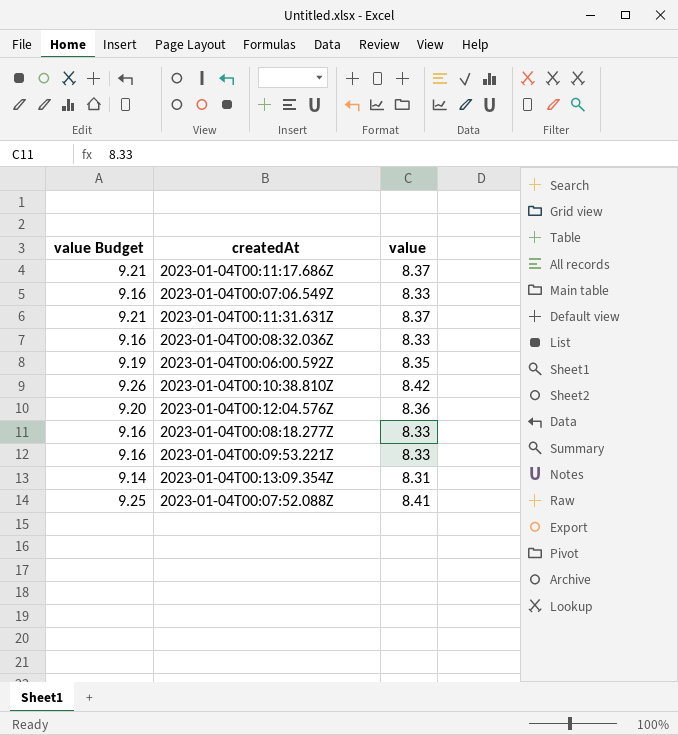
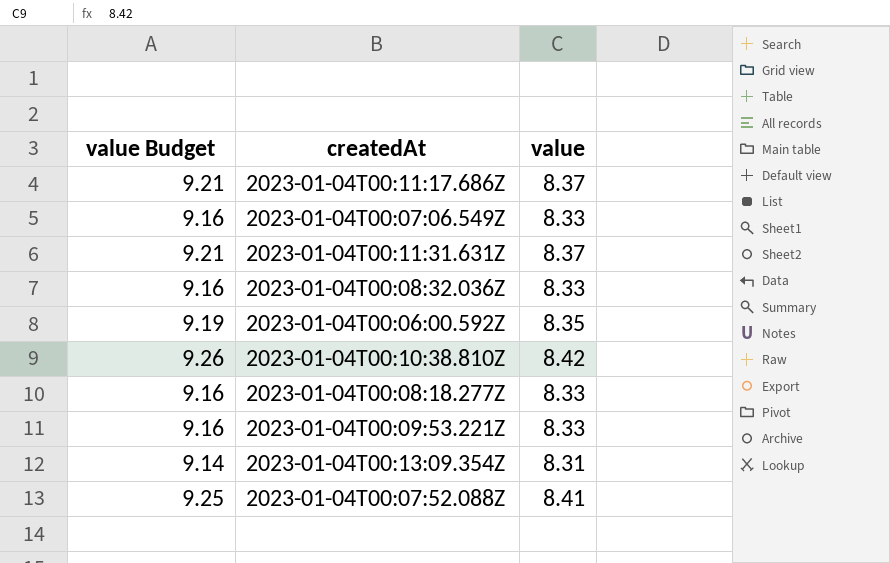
row 2023-01-04T00:12:04.576Z: 9.20 | 8.36 -> none

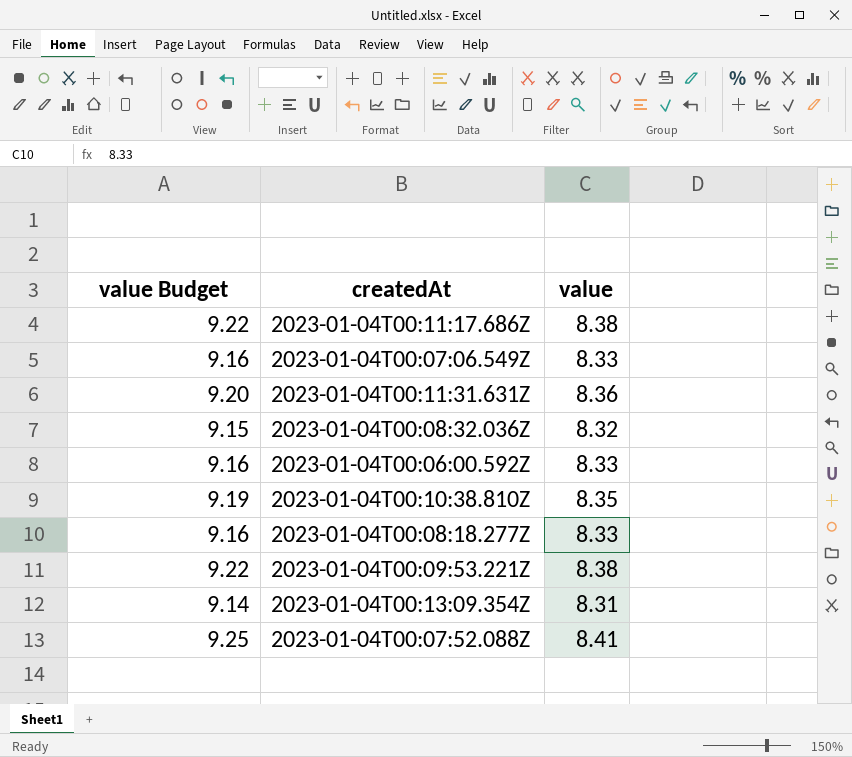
2023-01-04T00:11:17.686Z | value Budget: 9.21 -> 9.22
2023-01-04T00:11:17.686Z | value: 8.37 -> 8.38
2023-01-04T00:11:31.631Z | value Budget: 9.21 -> 9.20
2023-01-04T00:11:31.631Z | value: 8.37 -> 8.36
2023-01-04T00:08:32.036Z | value Budget: 9.16 -> 9.15
2023-01-04T00:08:32.036Z | value: 8.33 -> 8.32
2023-01-04T00:06:00.592Z | value Budget: 9.19 -> 9.16
2023-01-04T00:06:00.592Z | value: 8.35 -> 8.33
2023-01-04T00:10:38.810Z | value Budget: 9.26 -> 9.19
2023-01-04T00:10:38.810Z | value: 8.42 -> 8.35
2023-01-04T00:09:53.221Z | value Budget: 9.16 -> 9.22
2023-01-04T00:09:53.221Z | value: 8.33 -> 8.38

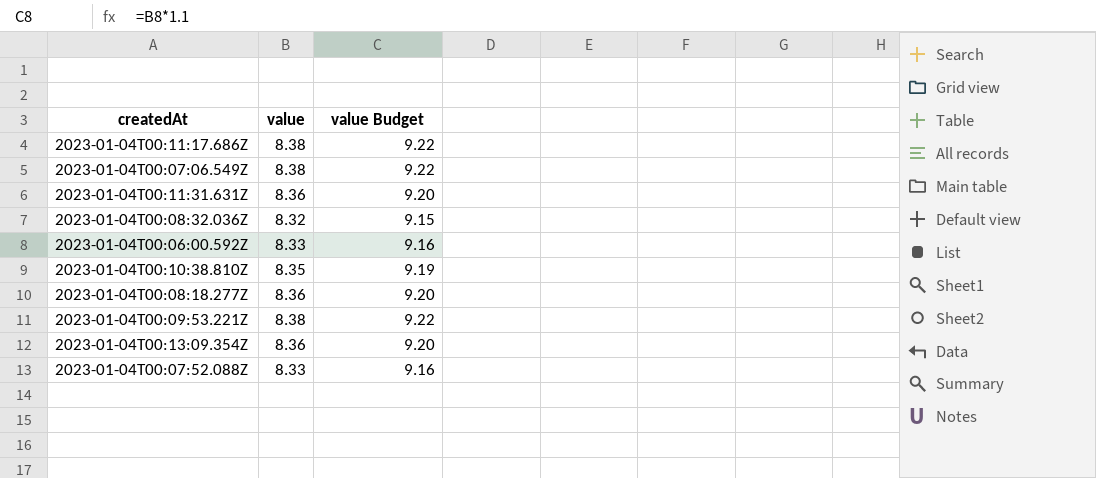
column value Budget | position: 1 -> 3
2023-01-04T00:07:06.549Z | value: 8.33 -> 8.38
2023-01-04T00:07:06.549Z | value Budget: 9.16 -> 9.22
2023-01-04T00:08:18.277Z | value: 8.33 -> 8.36
2023-01-04T00:08:18.277Z | value Budget: 9.16 -> 9.20
2023-01-04T00:13:09.354Z | value: 8.31 -> 8.36
2023-01-04T00:13:09.354Z | value Budget: 9.14 -> 9.20
2023-01-04T00:07:52.088Z | value: 8.41 -> 8.33
2023-01-04T00:07:52.088Z | value Budget: 9.25 -> 9.16

